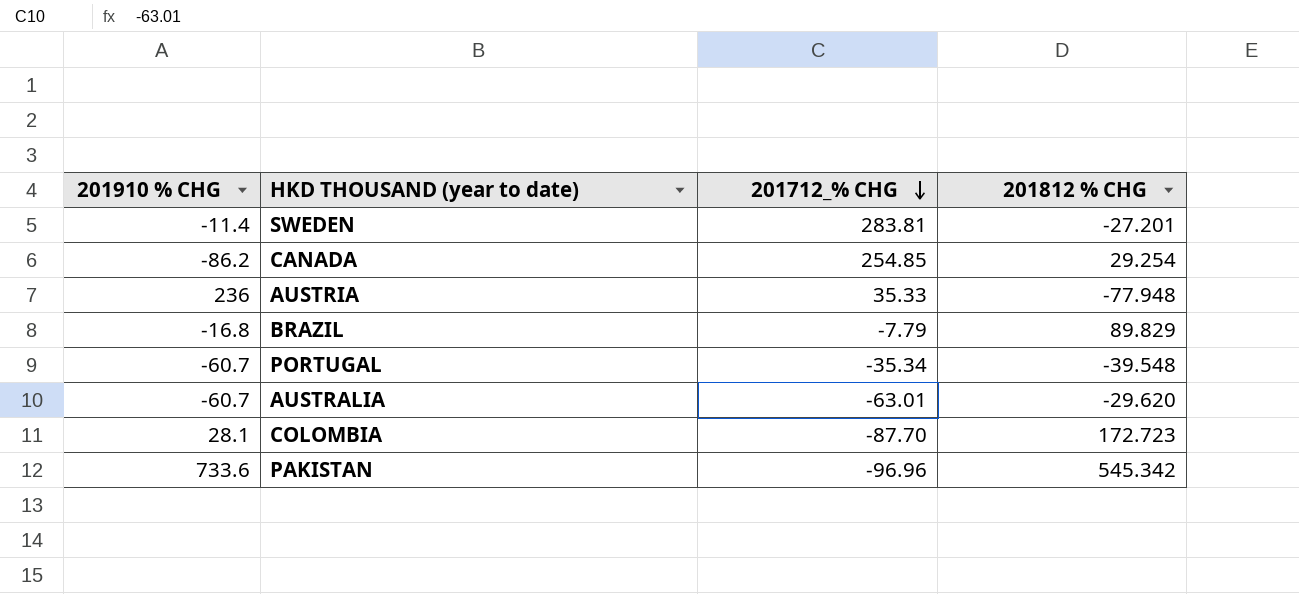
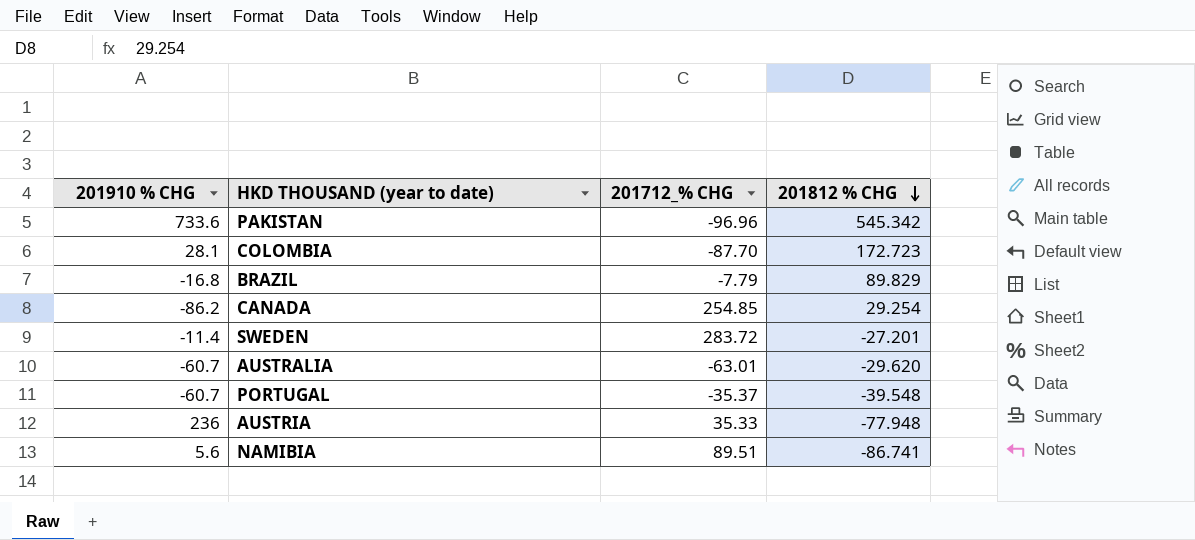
row order: 201712_% CHG descending -> 201812 % CHG descending
SWEDEN | 201712_% CHG: 283.81 -> 283.72
PORTUGAL | 201712_% CHG: -35.34 -> -35.37
row NAMIBIA: none -> 5.6 | 89.51 | -86.741

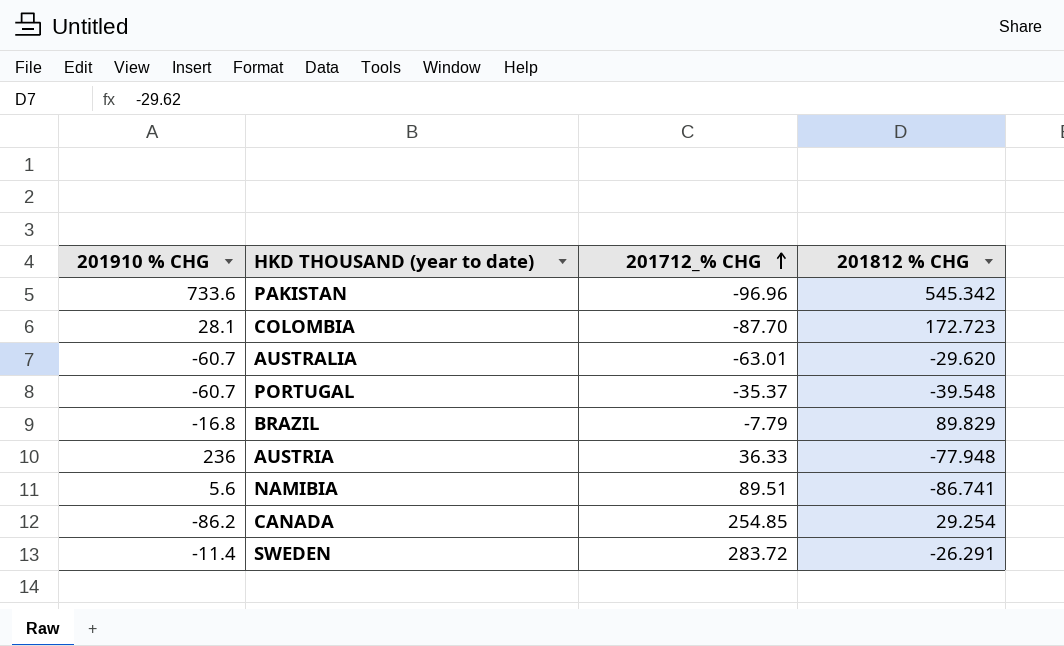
row order: 201812 % CHG descending -> 201712_% CHG ascending
AUSTRIA | 201712_% CHG: 35.33 -> 36.33
SWEDEN | 201812 % CHG: -27.201 -> -26.291

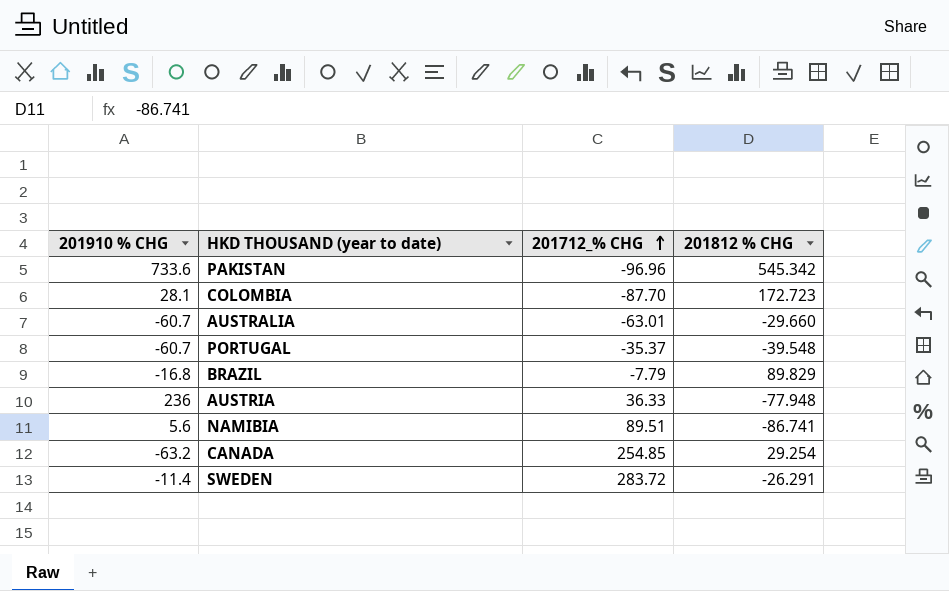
AUSTRALIA | 201812 % CHG: -29.620 -> -29.660
CANADA | 201910 % CHG: -86.2 -> -63.2

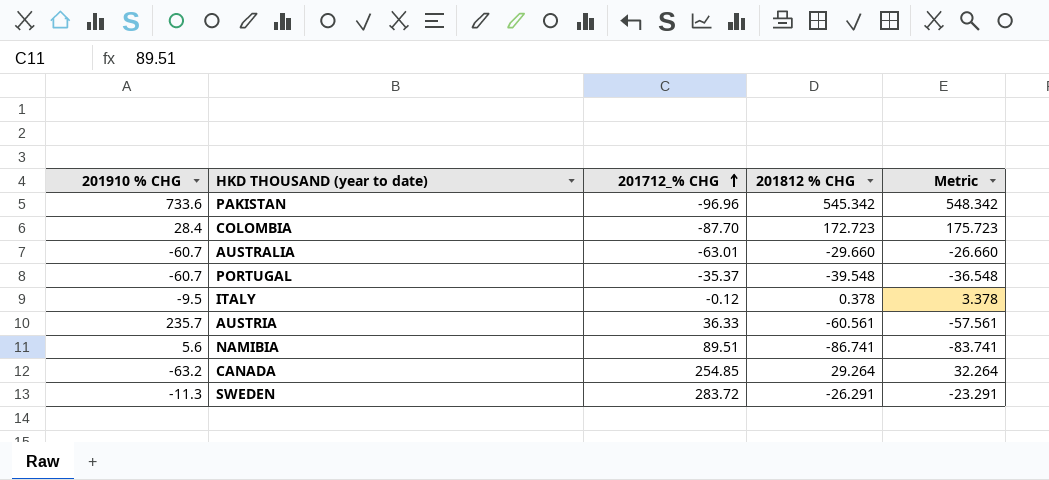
column Metric | formula: none -> [201812 % CHG] + 3
row BRAZIL: -16.8 | -7.79 | 89.829 -> none
COLOMBIA | 201910 % CHG: 28.1 -> 28.4
row ITALY: none -> -9.5 | -0.12 | 0.378 | 3.378
AUSTRIA | 201910 % CHG: 236 -> 235.7
AUSTRIA | 201812 % CHG: -77.948 -> -60.561
CANADA | 201812 % CHG: 29.254 -> 29.264
SWEDEN | 201910 % CHG: -11.4 -> -11.3

